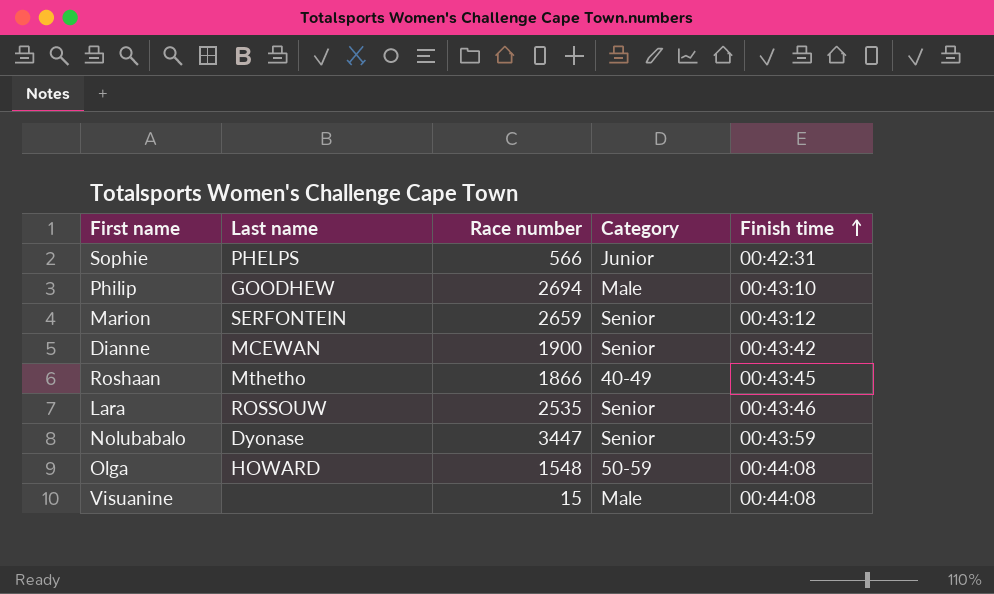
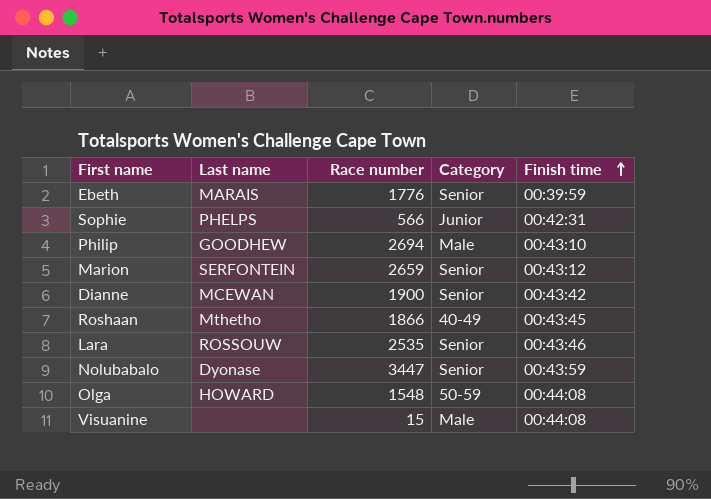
row Ebeth: none -> MARAIS | 1776 | Senior | 00:39:59

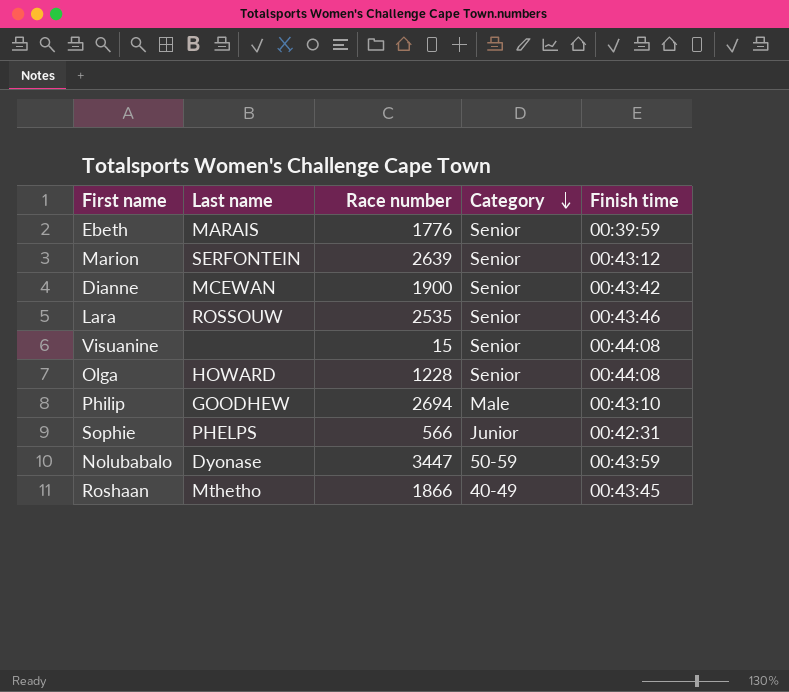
row order: Finish time ascending -> Category descending
Marion | Race number: 2659 -> 2639
Visuanine | Category: Male -> Senior
Olga | Race number: 1548 -> 1228
Olga | Category: 50-59 -> Senior
Nolubabalo | Category: Senior -> 50-59

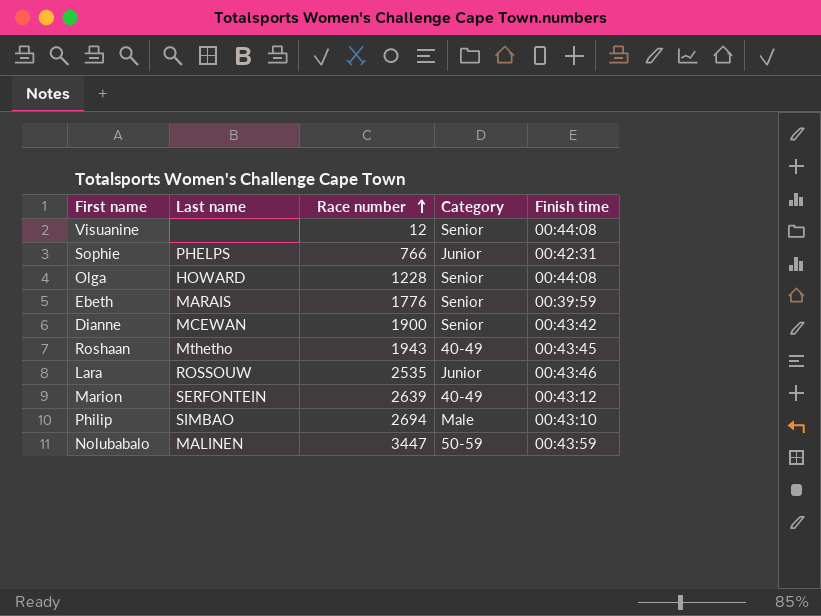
row order: Category descending -> Race number ascending
Visuanine | Race number: 15 -> 12
Sophie | Race number: 566 -> 766
Roshaan | Race number: 1866 -> 1943
Lara | Category: Senior -> Junior
Marion | Category: Senior -> 40-49
Philip | Last name: GOODHEW -> SIMBAO
Nolubabalo | Last name: Dyonase -> MALINEN

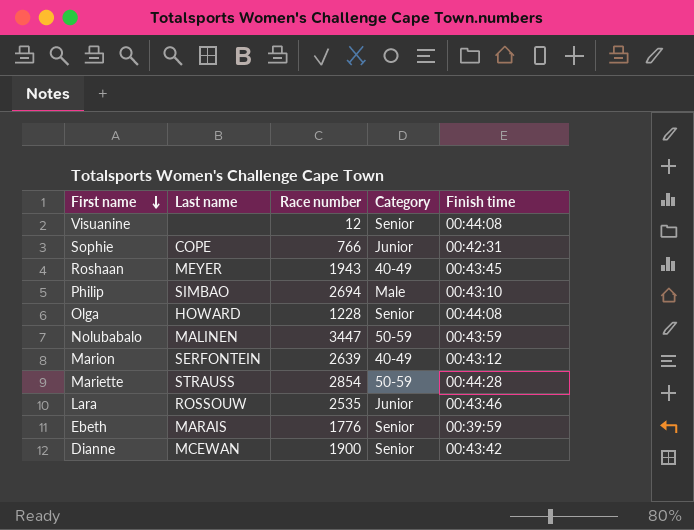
row order: Race number ascending -> First name descending
Sophie | Last name: PHELPS -> COPE
Roshaan | Last name: Mthetho -> MEYER
row Mariette: none -> STRAUSS | 2854 | 50-59 | 00:44:28

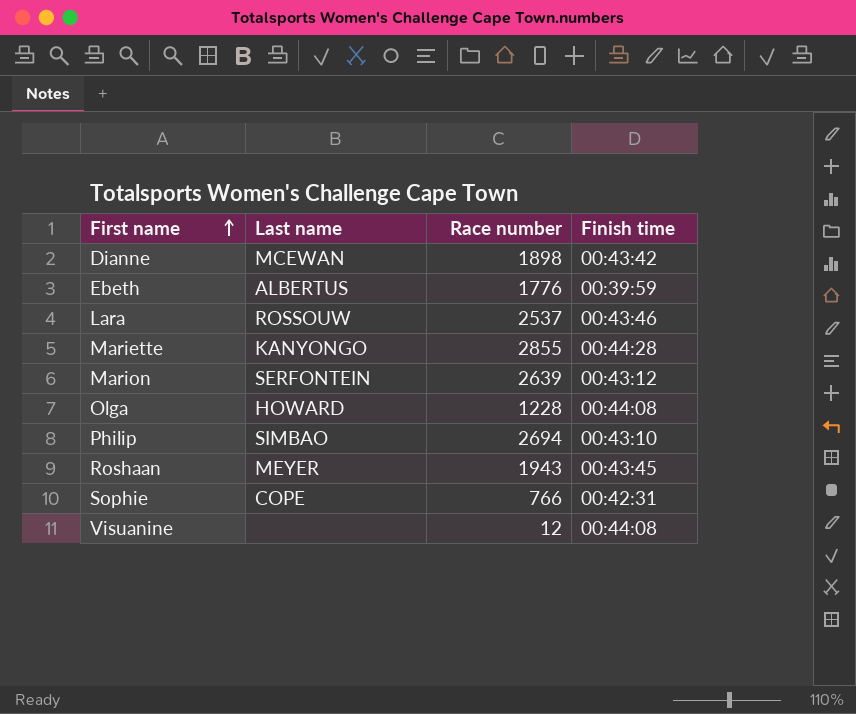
row order: First name descending -> First name ascending
column Category | position: 4 -> none
row Nolubabalo: MALINEN | 3447 | 50-59 | 00:43:59 -> none
Dianne | Race number: 1900 -> 1898
Ebeth | Last name: MARAIS -> ALBERTUS
Lara | Race number: 2535 -> 2537
Mariette | Last name: STRAUSS -> KANYONGO
Mariette | Race number: 2854 -> 2855

